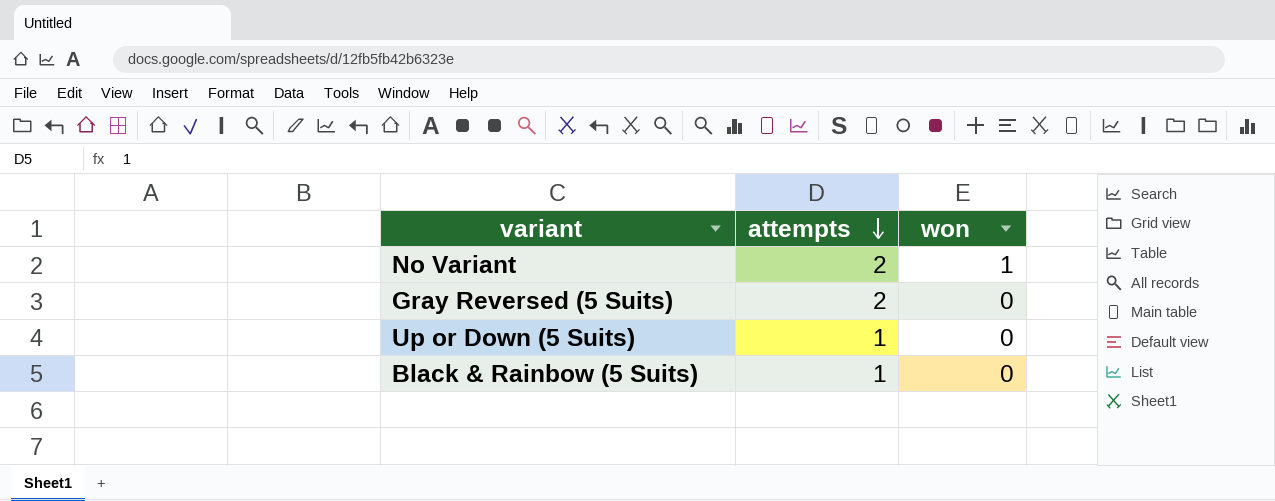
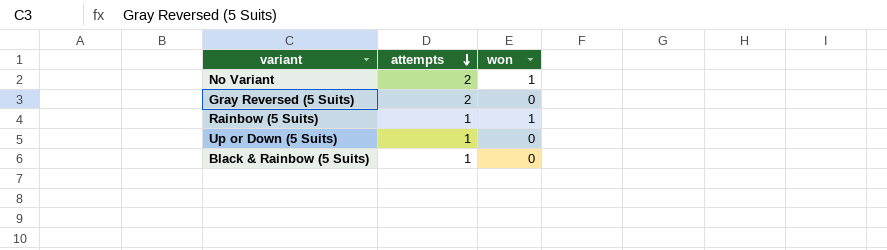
row Rainbow (5 Suits): none -> 1 | 1

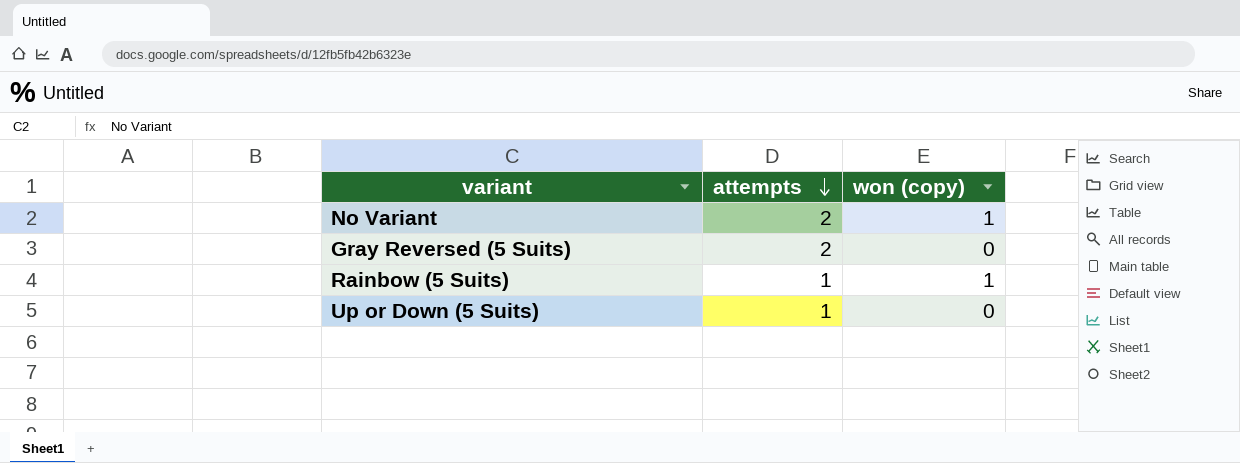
column name: won -> won (copy)
row Black & Rainbow (5 Suits): 1 | 0 -> none

